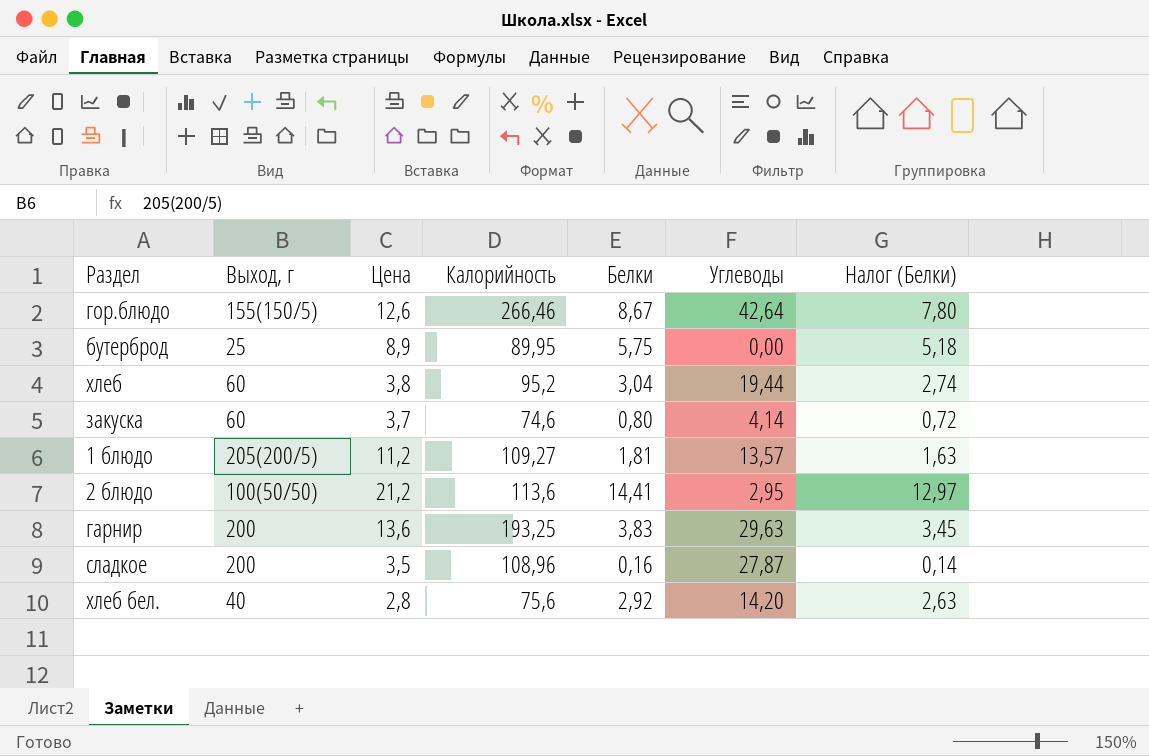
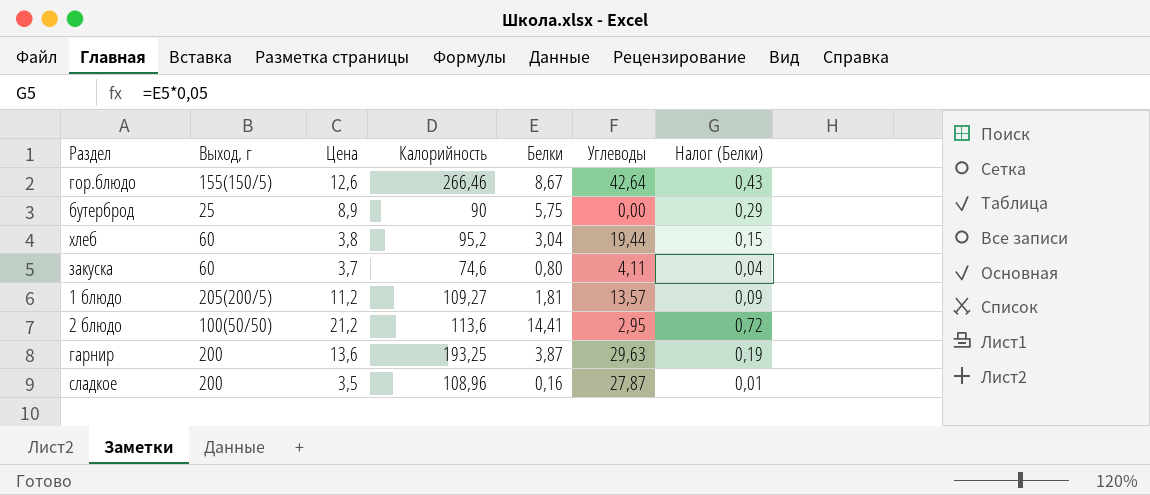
column Налог (Белки) | formula: [Белки] * 0,9 -> [Белки] * 0,05
row хлеб бел.: 40 | 2,8 | 75,6 | 2,92 | 14,20 | 2,63 -> none
бутерброд | Калорийность: 89,95 -> 90
закуска | Углеводы: 4,14 -> 4,11
гарнир | Белки: 3,83 -> 3,87

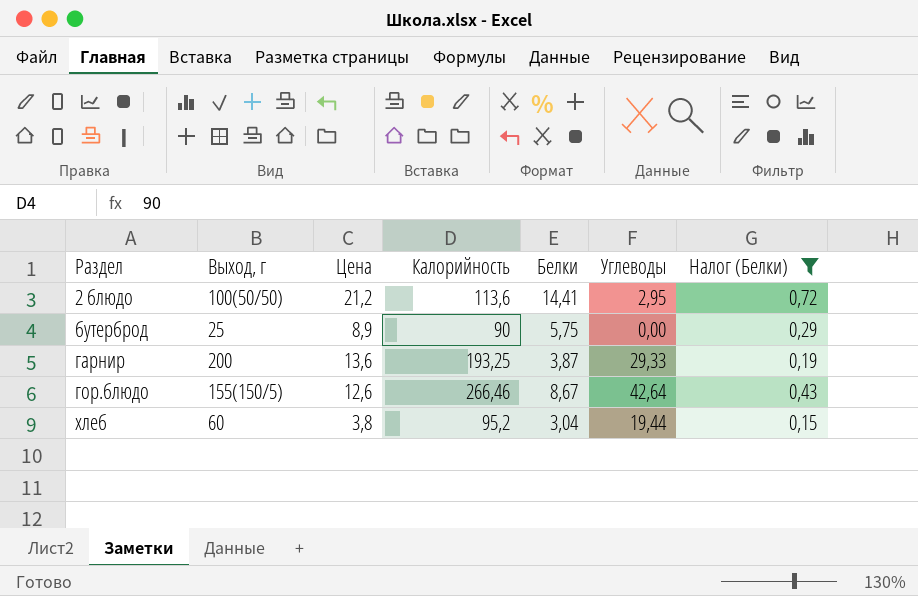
filter: none -> Налог (Белки) >= 0,15
row order: none -> Раздел ascending
гарнир | Углеводы: 29,63 -> 29,33

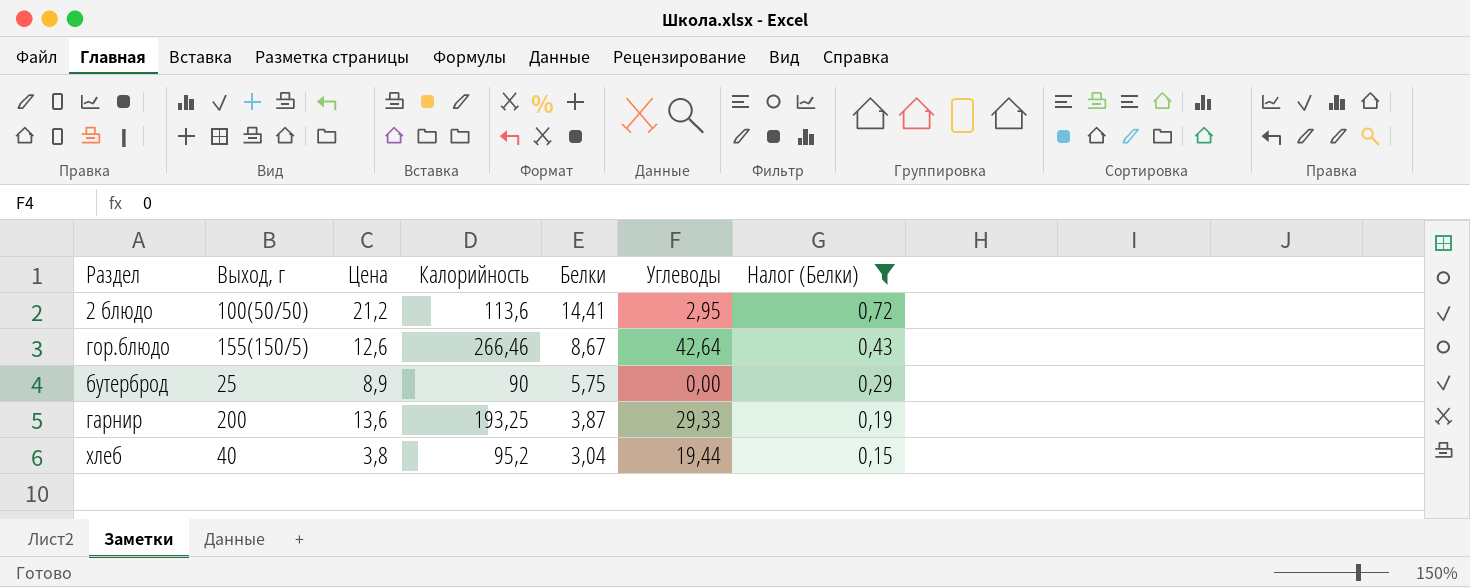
row order: Раздел ascending -> Белки descending
хлеб | Выход, г: 60 -> 40

